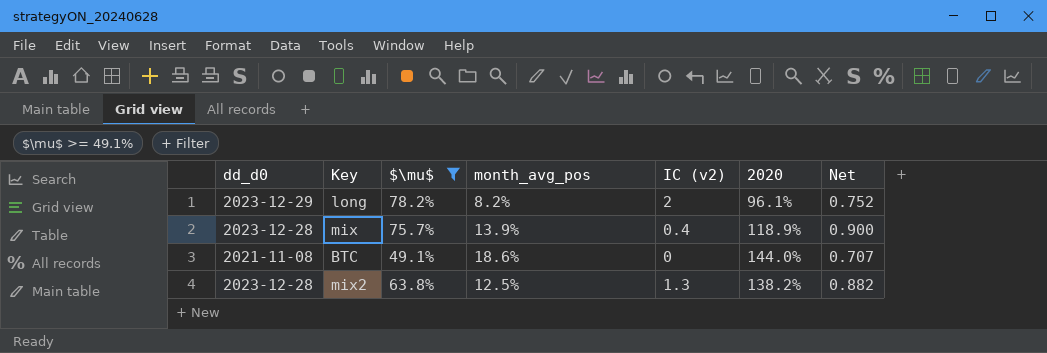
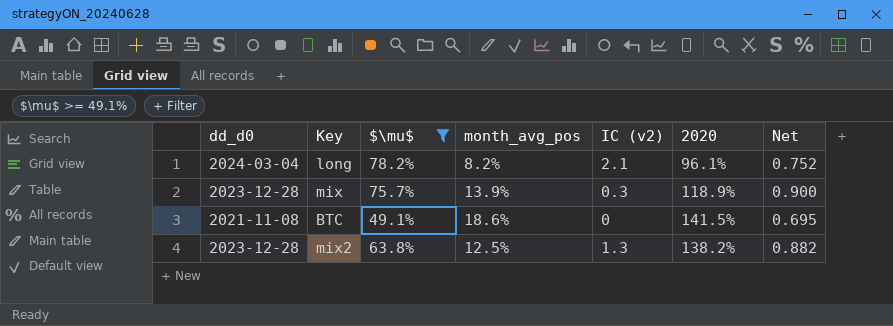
long | dd_d0: 2023-12-29 -> 2024-03-04
long | IC (v2): 2 -> 2.1
mix | IC (v2): 0.4 -> 0.3
BTC | 2020: 144.0% -> 141.5%
BTC | Net: 0.707 -> 0.695

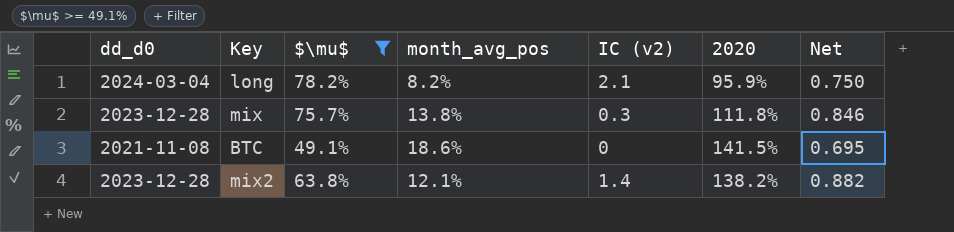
long | 2020: 96.1% -> 95.9%
long | Net: 0.752 -> 0.750
mix | month_avg_pos: 13.9% -> 13.8%
mix | 2020: 118.9% -> 111.8%
mix | Net: 0.900 -> 0.846
mix2 | month_avg_pos: 12.5% -> 12.1%
mix2 | IC (v2): 1.3 -> 1.4

